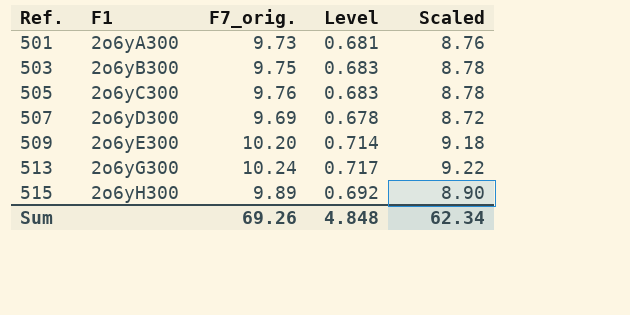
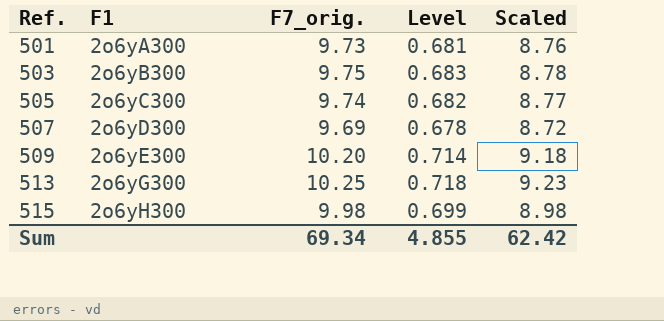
505 | F7_orig.: 9.76 -> 9.74
505 | Level: 0.683 -> 0.682
505 | Scaled: 8.78 -> 8.77
513 | F7_orig.: 10.24 -> 10.25
513 | Level: 0.717 -> 0.718
513 | Scaled: 9.22 -> 9.23
515 | F7_orig.: 9.89 -> 9.98
515 | Level: 0.692 -> 0.699
515 | Scaled: 8.90 -> 8.98
Sum | F7_orig.: 69.26 -> 69.34
Sum | Level: 4.848 -> 4.855
Sum | Scaled: 62.34 -> 62.42

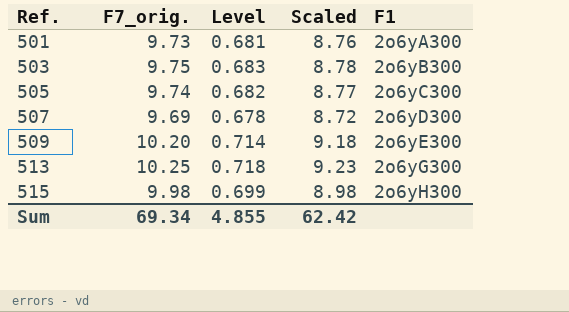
column F1 | position: 2 -> 5

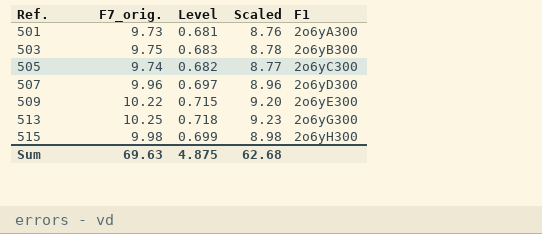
507 | F7_orig.: 9.69 -> 9.96
507 | Level: 0.678 -> 0.697
507 | Scaled: 8.72 -> 8.96
509 | F7_orig.: 10.20 -> 10.22
509 | Level: 0.714 -> 0.715
509 | Scaled: 9.18 -> 9.20
Sum | F7_orig.: 69.34 -> 69.63
Sum | Level: 4.855 -> 4.875
Sum | Scaled: 62.42 -> 62.68

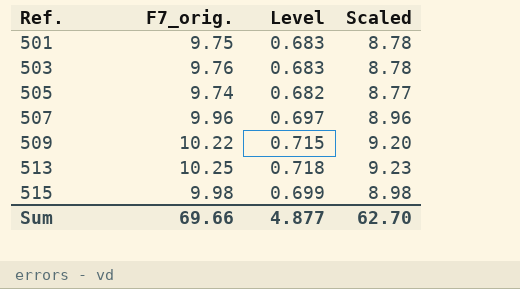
column F1 | position: 5 -> none
501 | F7_orig.: 9.73 -> 9.75
501 | Level: 0.681 -> 0.683
501 | Scaled: 8.76 -> 8.78
503 | F7_orig.: 9.75 -> 9.76
Sum | F7_orig.: 69.63 -> 69.66
Sum | Level: 4.875 -> 4.877
Sum | Scaled: 62.68 -> 62.70

